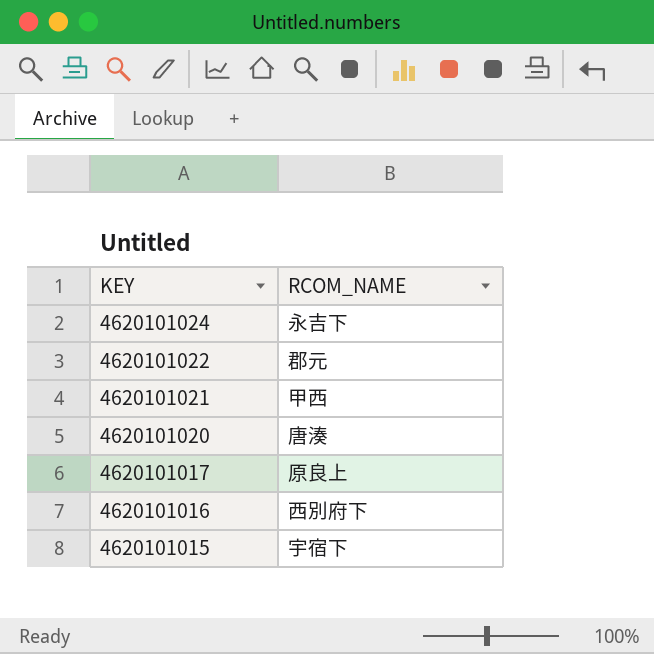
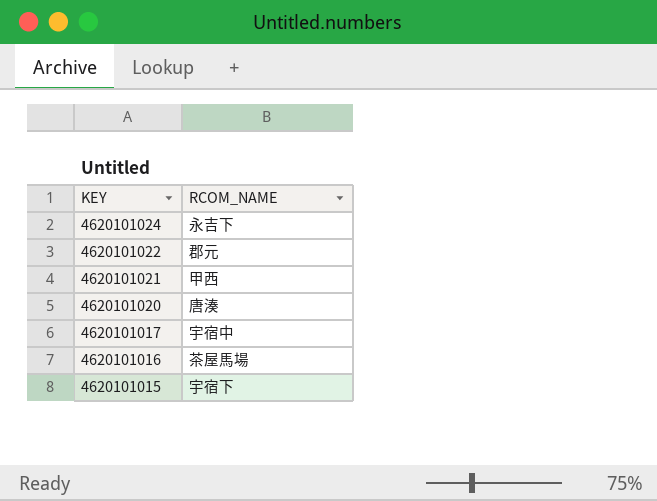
4620101017 | RCOM_NAME: 原良上 -> 宇宿中
4620101016 | RCOM_NAME: 西別府下 -> 茶屋馬場

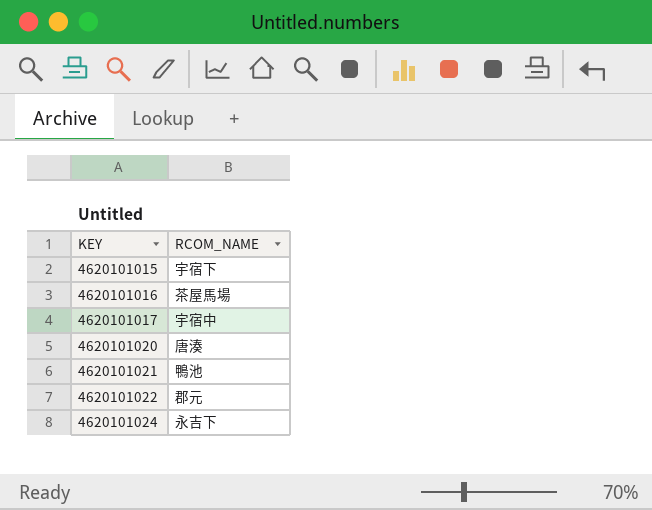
row order: KEY descending -> KEY ascending
4620101021 | RCOM_NAME: 甲西 -> 鴨池

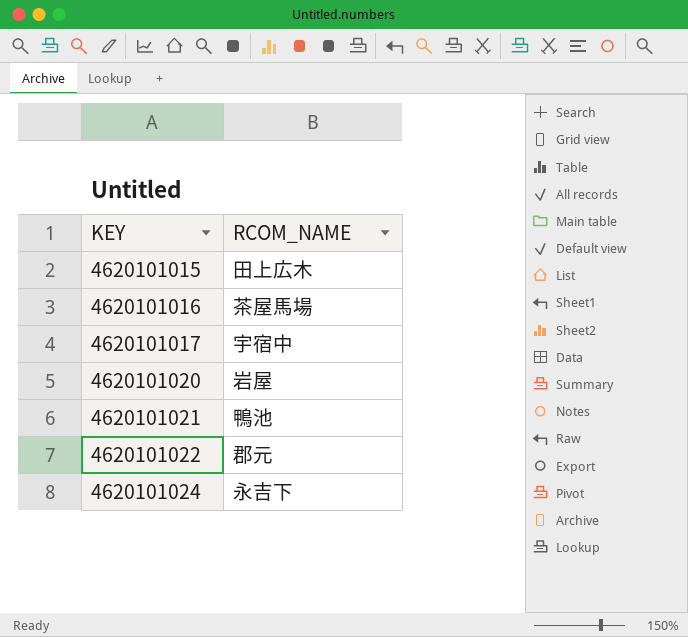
4620101015 | RCOM_NAME: 宇宿下 -> 田上広木
4620101020 | RCOM_NAME: 唐湊 -> 岩屋

